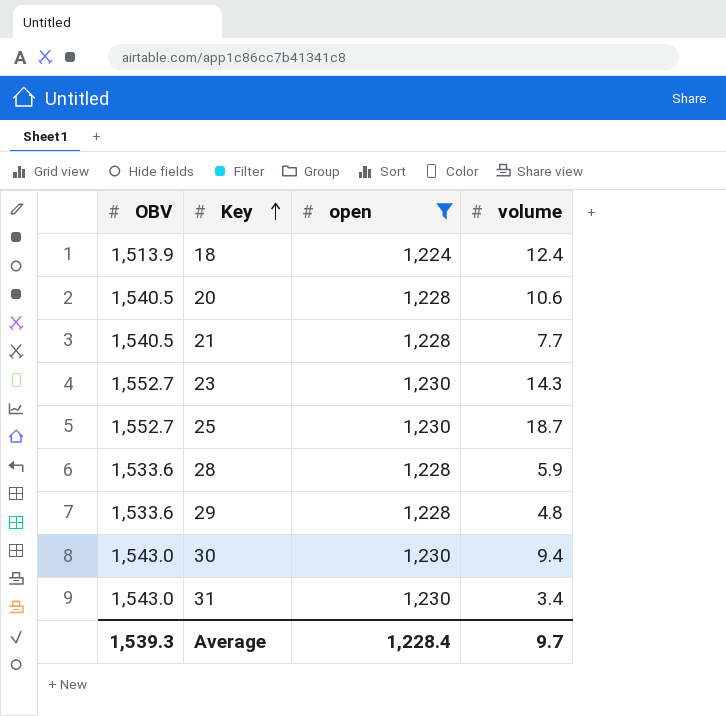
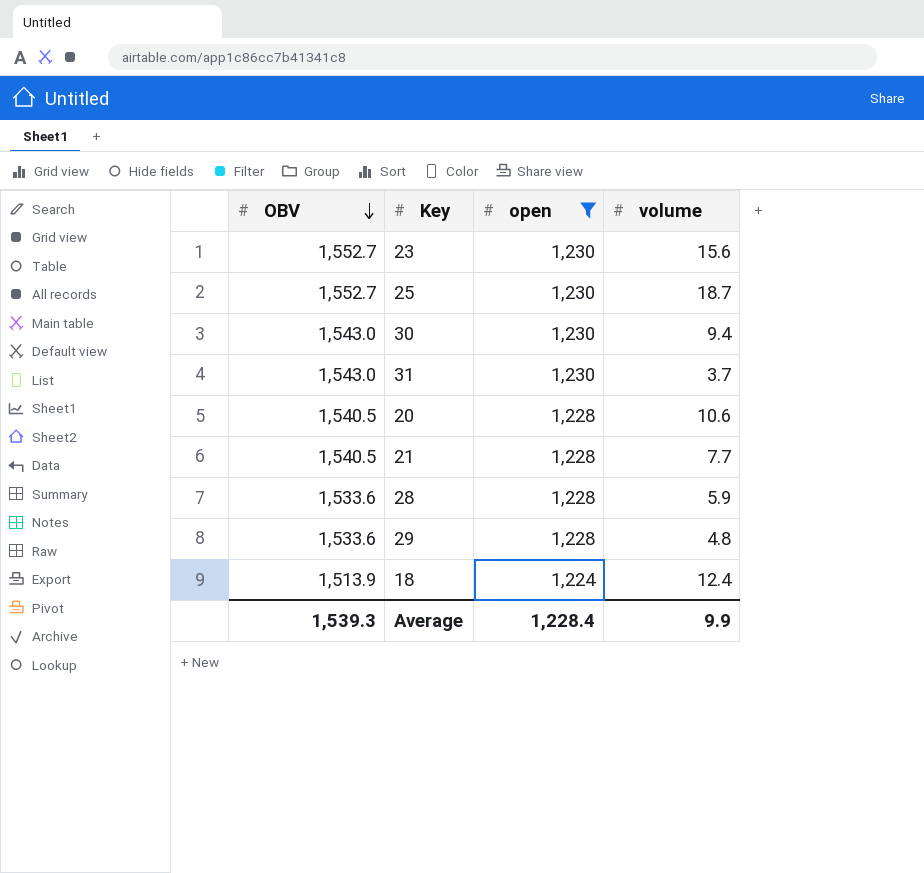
row order: Key ascending -> OBV descending
23 | volume: 14.3 -> 15.6
31 | volume: 3.4 -> 3.7
Average | volume: 9.7 -> 9.9

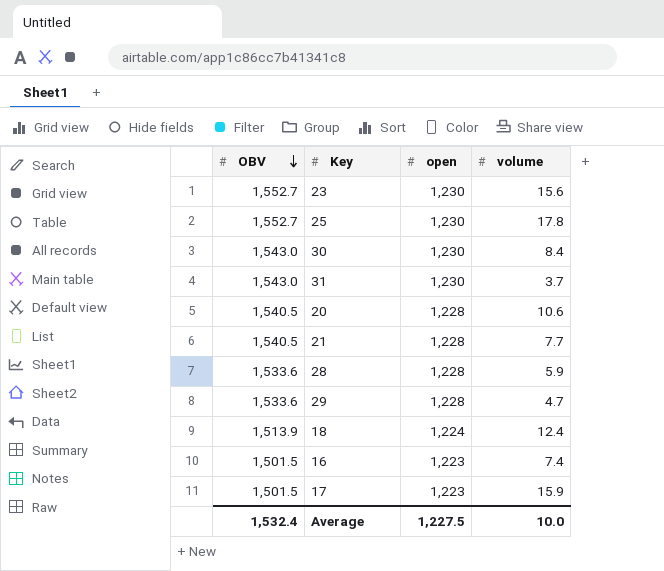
filter: open != 1,223 -> none
25 | volume: 18.7 -> 17.8
30 | volume: 9.4 -> 8.4
29 | volume: 4.8 -> 4.7
Average | OBV: 1,539.3 -> 1,532.4
Average | open: 1,228.4 -> 1,227.5
Average | volume: 9.9 -> 10.0

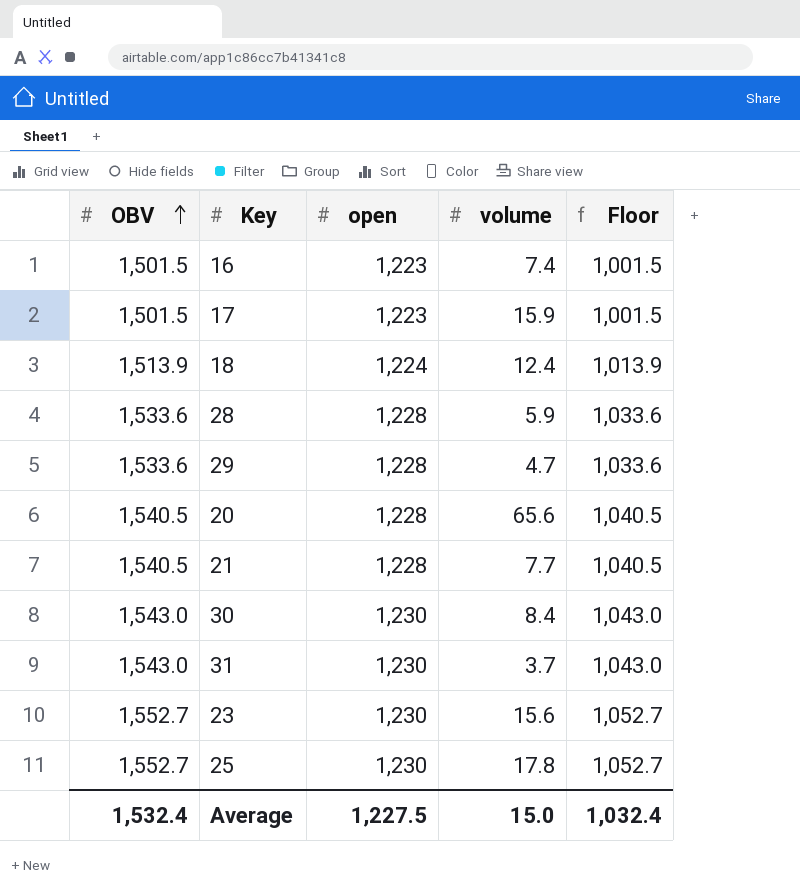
row order: OBV descending -> OBV ascending
column Floor | formula: none -> [OBV] - 500
20 | volume: 10.6 -> 65.6
Average | volume: 10.0 -> 15.0

